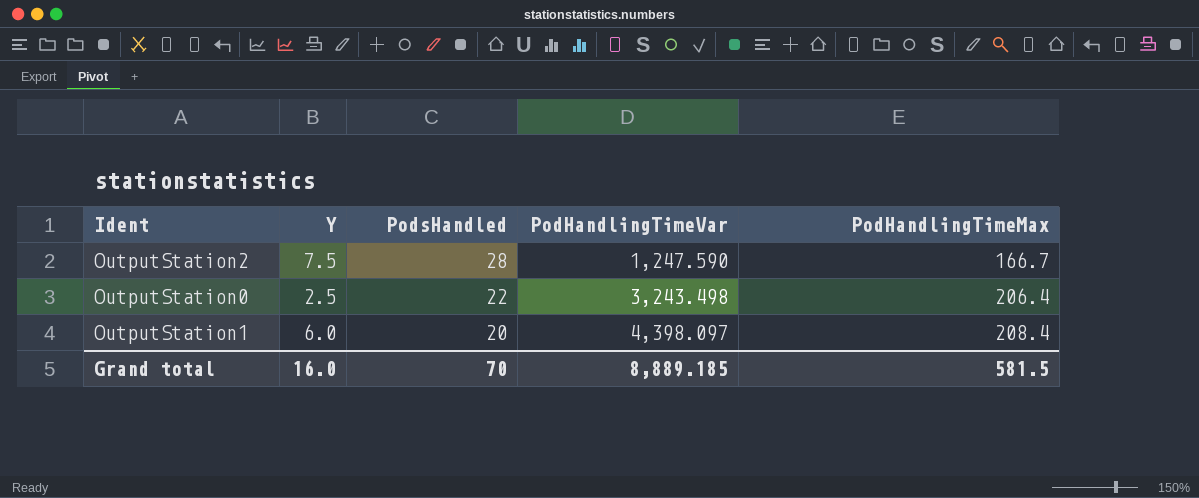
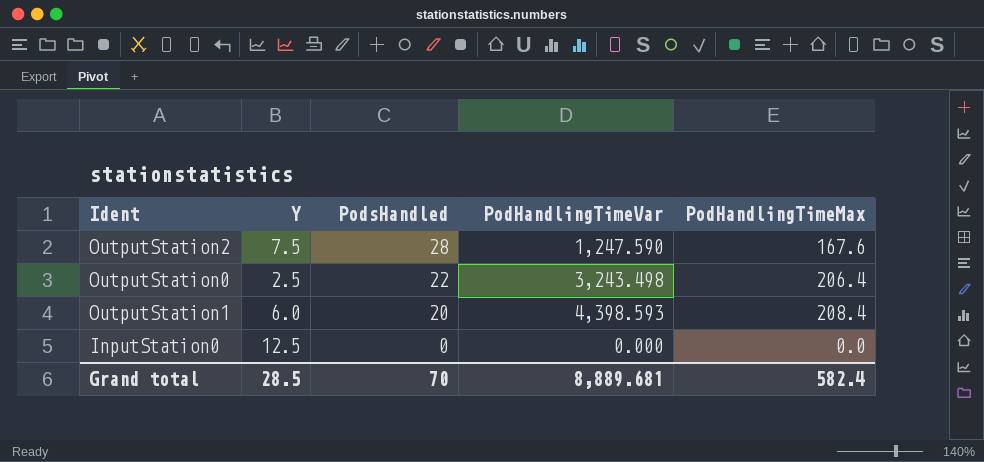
OutputStation2 | PodHandlingTimeMax: 166.7 -> 167.6
OutputStation1 | PodHandlingTimeVar: 4,398.097 -> 4,398.593
row InputStation0: none -> 12.5 | 0 | 0.000 | 0.0
Grand total | Y: 16.0 -> 28.5
Grand total | PodHandlingTimeVar: 8,889.185 -> 8,889.681
Grand total | PodHandlingTimeMax: 581.5 -> 582.4

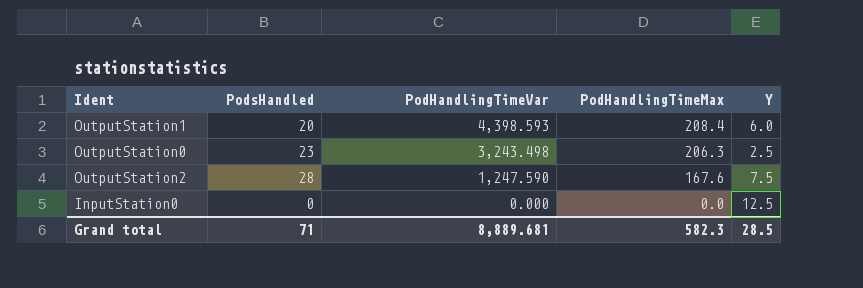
row order: PodsHandled descending -> PodHandlingTimeVar descending
column Y | position: 2 -> 5
OutputStation0 | PodsHandled: 22 -> 23
OutputStation0 | PodHandlingTimeMax: 206.4 -> 206.3
Grand total | PodsHandled: 70 -> 71
Grand total | PodHandlingTimeMax: 582.4 -> 582.3

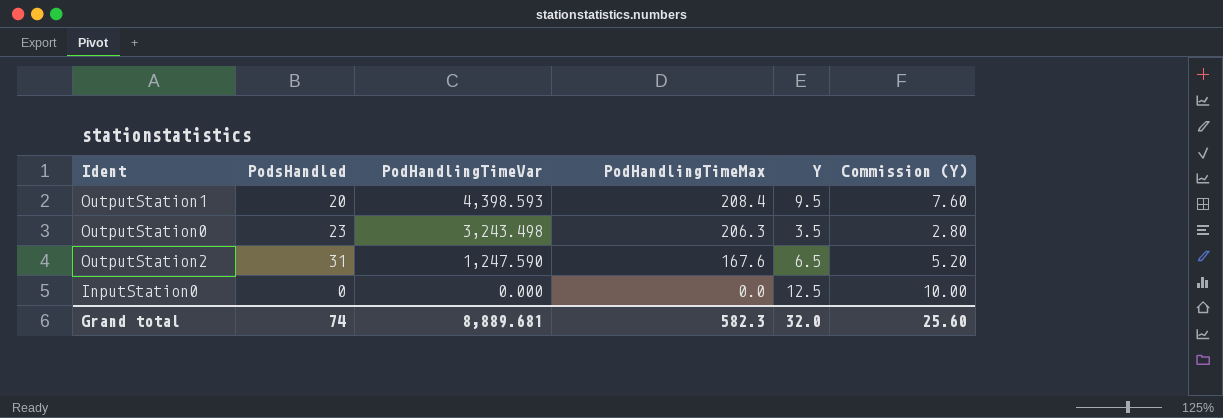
column Commission (Y) | formula: none -> [Y] * 0.8
OutputStation1 | Y: 6.0 -> 9.5
OutputStation0 | Y: 2.5 -> 3.5
OutputStation2 | PodsHandled: 28 -> 31
OutputStation2 | Y: 7.5 -> 6.5
Grand total | PodsHandled: 71 -> 74
Grand total | Y: 28.5 -> 32.0

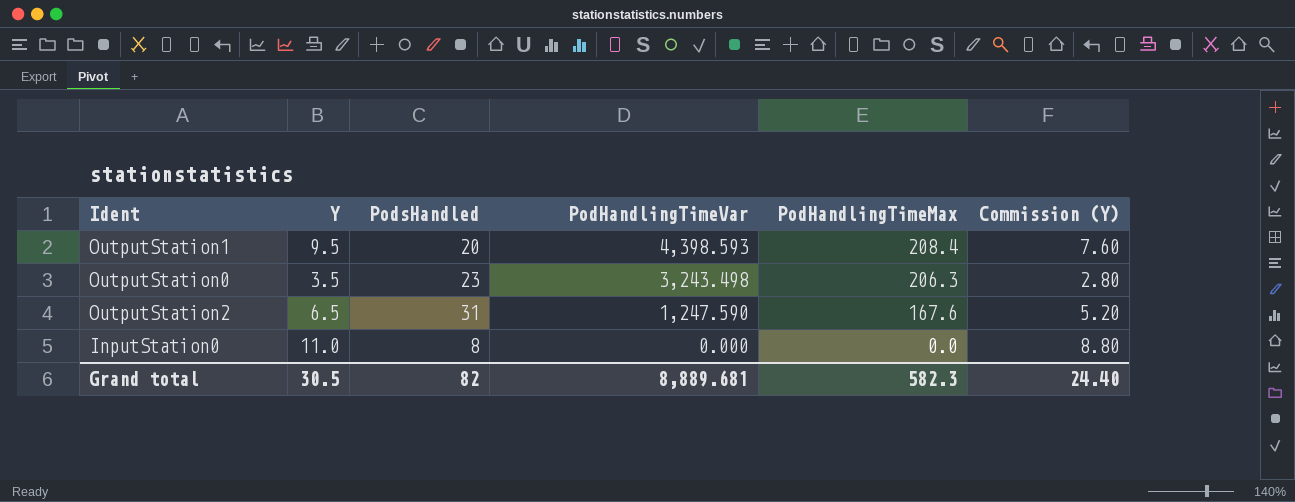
column Y | position: 5 -> 2
InputStation0 | Y: 12.5 -> 11.0
InputStation0 | PodsHandled: 0 -> 8
InputStation0 | Commission (Y): 10.00 -> 8.80
Grand total | Y: 32.0 -> 30.5
Grand total | PodsHandled: 74 -> 82
Grand total | Commission (Y): 25.60 -> 24.40

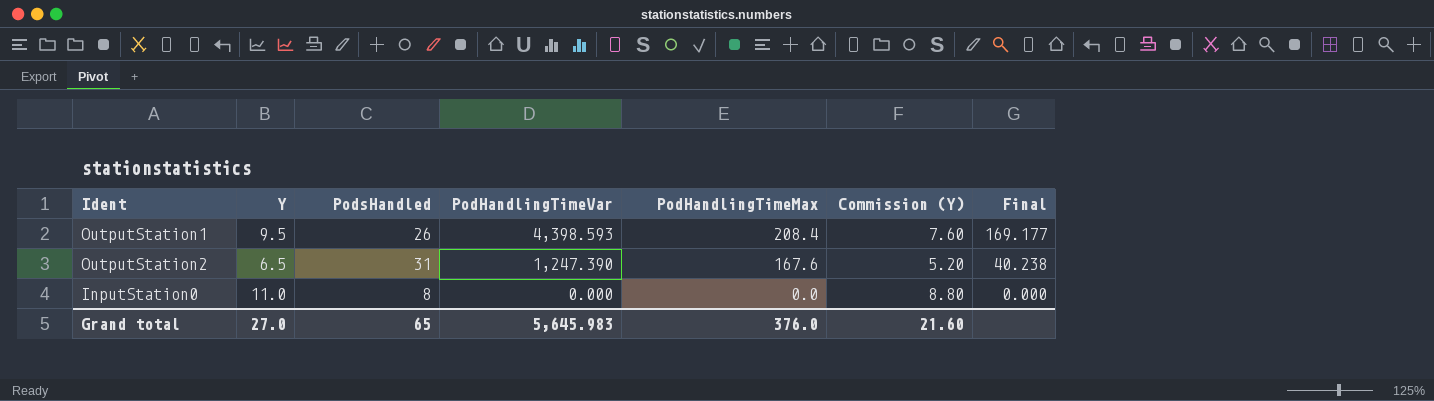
column Final | formula: none -> [PodHandlingTimeVar] / [PodsHandled]
row OutputStation0: 3.5 | 23 | 3,243.498 | 206.3 | 2.80 -> none
OutputStation1 | PodsHandled: 20 -> 26
OutputStation2 | PodHandlingTimeVar: 1,247.590 -> 1,247.390
Grand total | Y: 30.5 -> 27.0
Grand total | PodsHandled: 82 -> 65
Grand total | PodHandlingTimeVar: 8,889.681 -> 5,645.983
Grand total | PodHandlingTimeMax: 582.3 -> 376.0
Grand total | Commission (Y): 24.40 -> 21.60

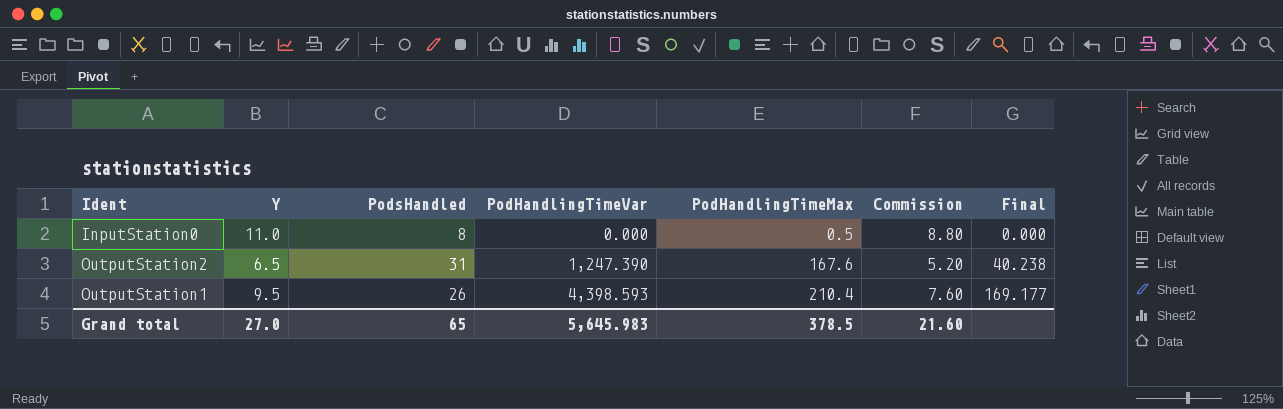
row order: PodHandlingTimeVar descending -> PodHandlingTimeVar ascending
column name: Commission (Y) -> Commission
InputStation0 | PodHandlingTimeMax: 0.0 -> 0.5
OutputStation1 | PodHandlingTimeMax: 208.4 -> 210.4
Grand total | PodHandlingTimeMax: 376.0 -> 378.5

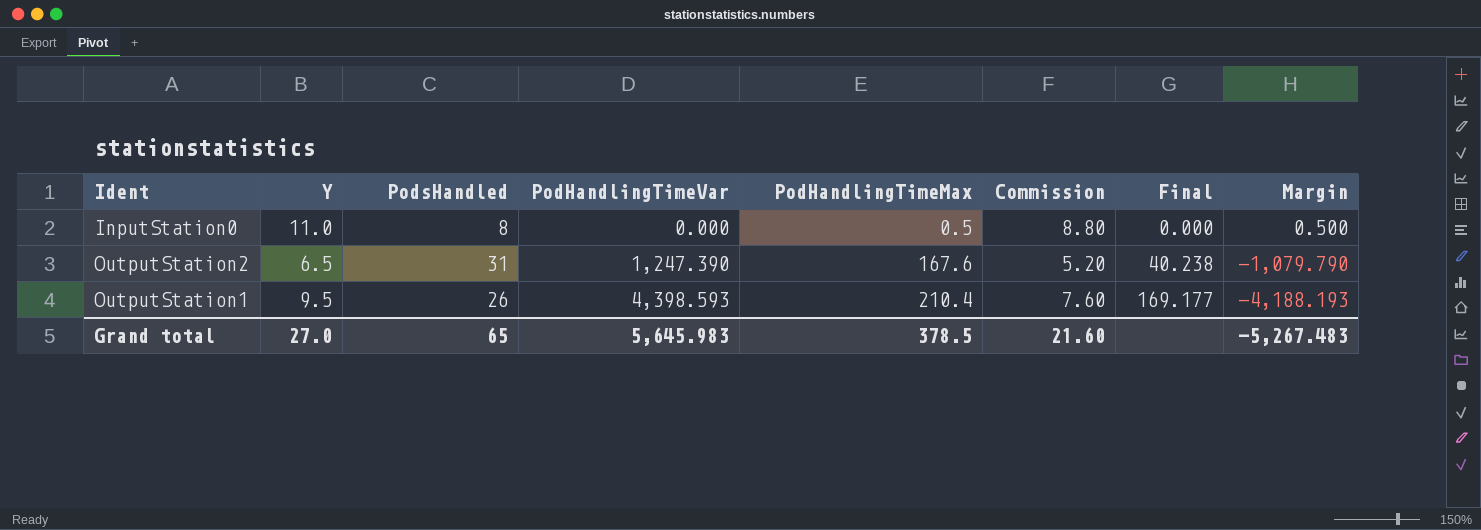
column Margin | formula: none -> [PodHandlingTimeMax] - [PodHandlingTimeVar]

